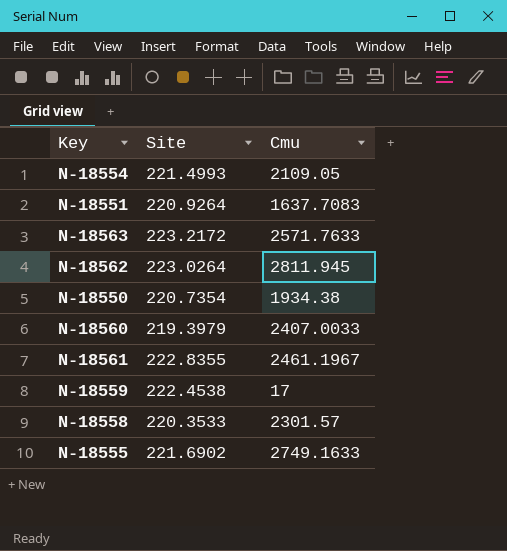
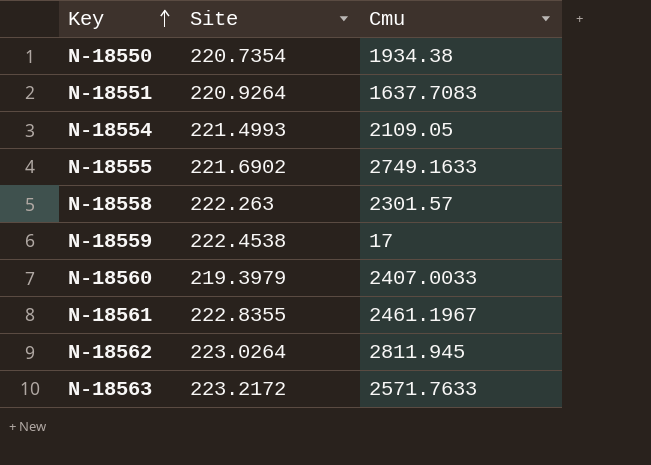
row order: none -> Key ascending
N-18558 | Site: 220.3533 -> 222.263

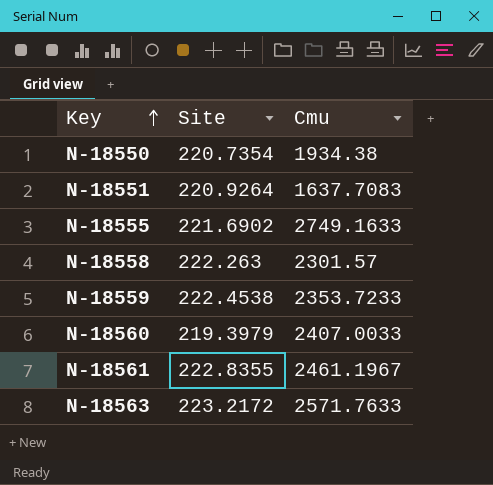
row N-18554: 221.4993 | 2109.05 -> none
row N-18562: 223.0264 | 2811.945 -> none
N-18559 | Cmu: 17 -> 2353.7233

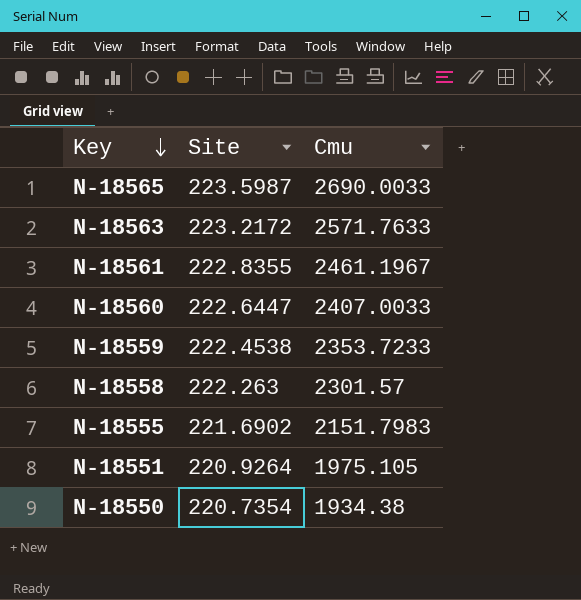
row order: Key ascending -> Key descending
row N-18565: none -> 223.5987 | 2690.0033
N-18560 | Site: 219.3979 -> 222.6447
N-18555 | Cmu: 2749.1633 -> 2151.7983
N-18551 | Cmu: 1637.7083 -> 1975.105

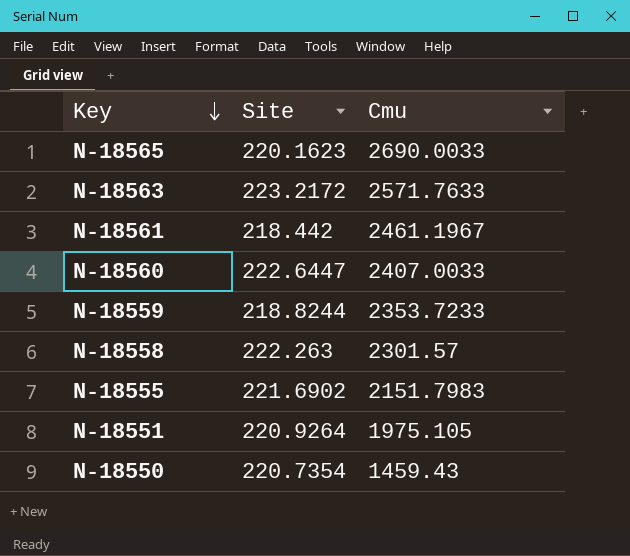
N-18565 | Site: 223.5987 -> 220.1623
N-18561 | Site: 222.8355 -> 218.442
N-18559 | Site: 222.4538 -> 218.8244
N-18550 | Cmu: 1934.38 -> 1459.43

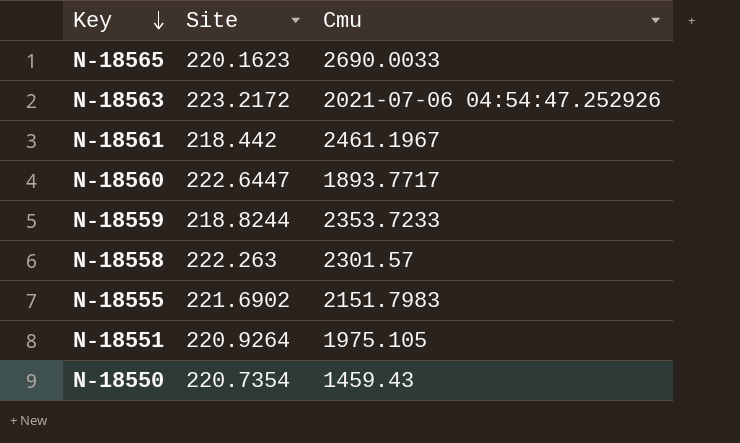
N-18563 | Cmu: 2571.7633 -> 2021-07-06 04:54:47.252926
N-18560 | Cmu: 2407.0033 -> 1893.7717

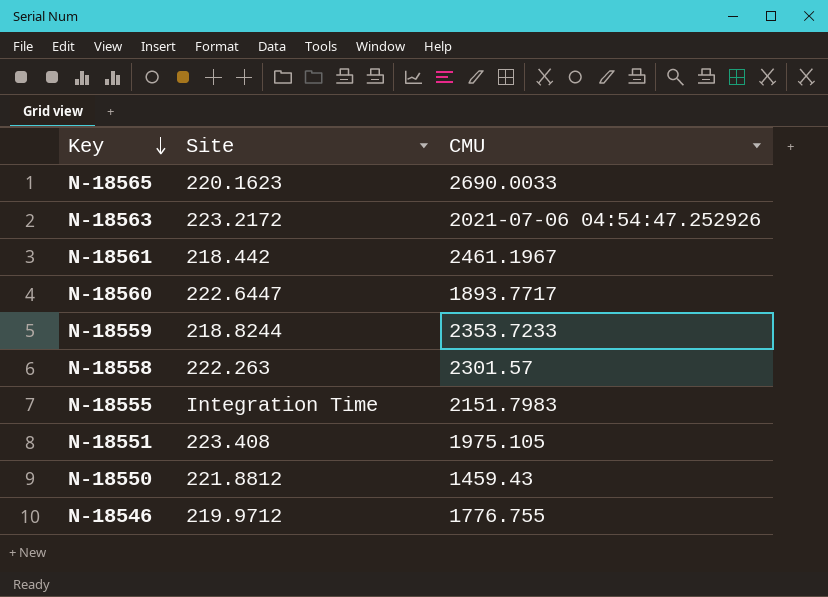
column name: Cmu -> CMU
N-18555 | Site: 221.6902 -> Integration Time
N-18551 | Site: 220.9264 -> 223.408
N-18550 | Site: 220.7354 -> 221.8812
row N-18546: none -> 219.9712 | 1776.755

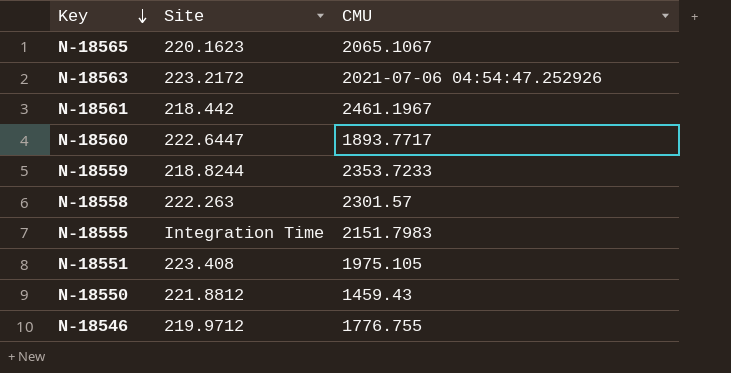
N-18565 | CMU: 2690.0033 -> 2065.1067

